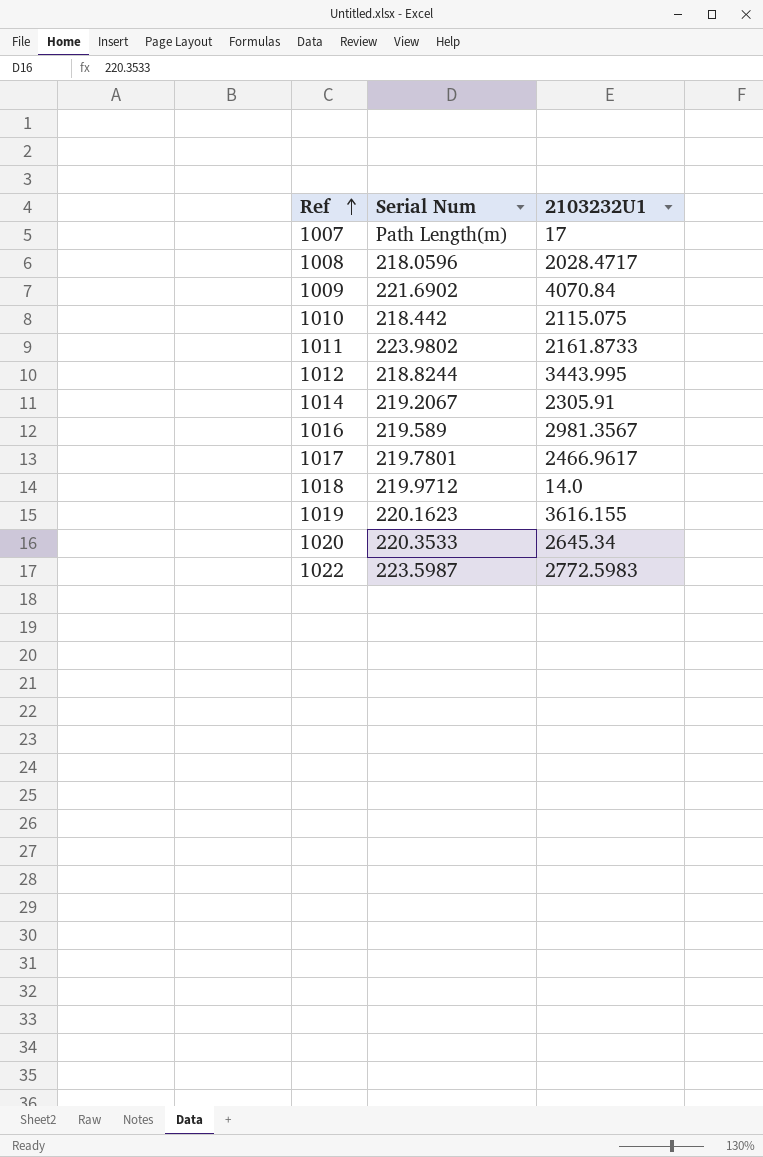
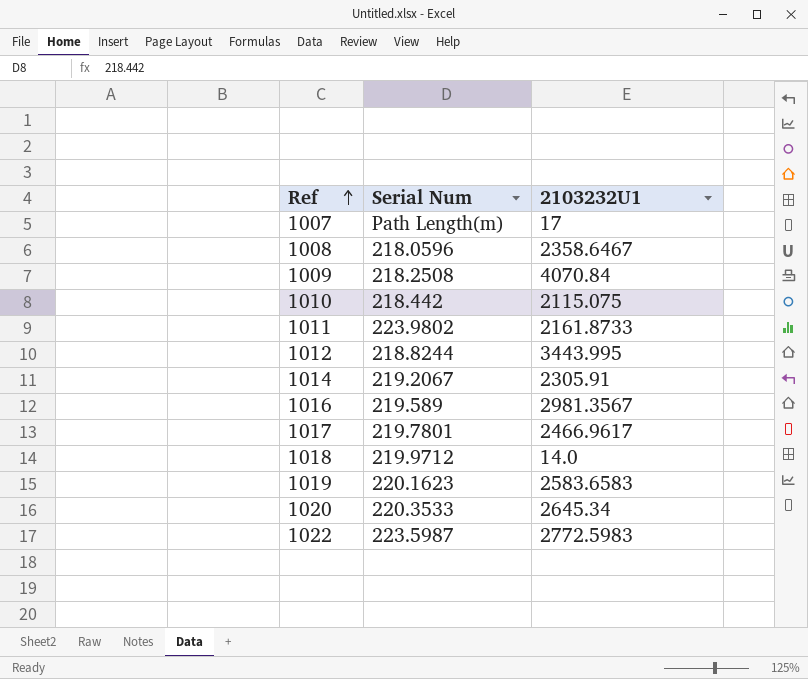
1008 | 2103232U1: 2028.4717 -> 2358.6467
1009 | Serial Num: 221.6902 -> 218.2508
1019 | 2103232U1: 3616.155 -> 2583.6583

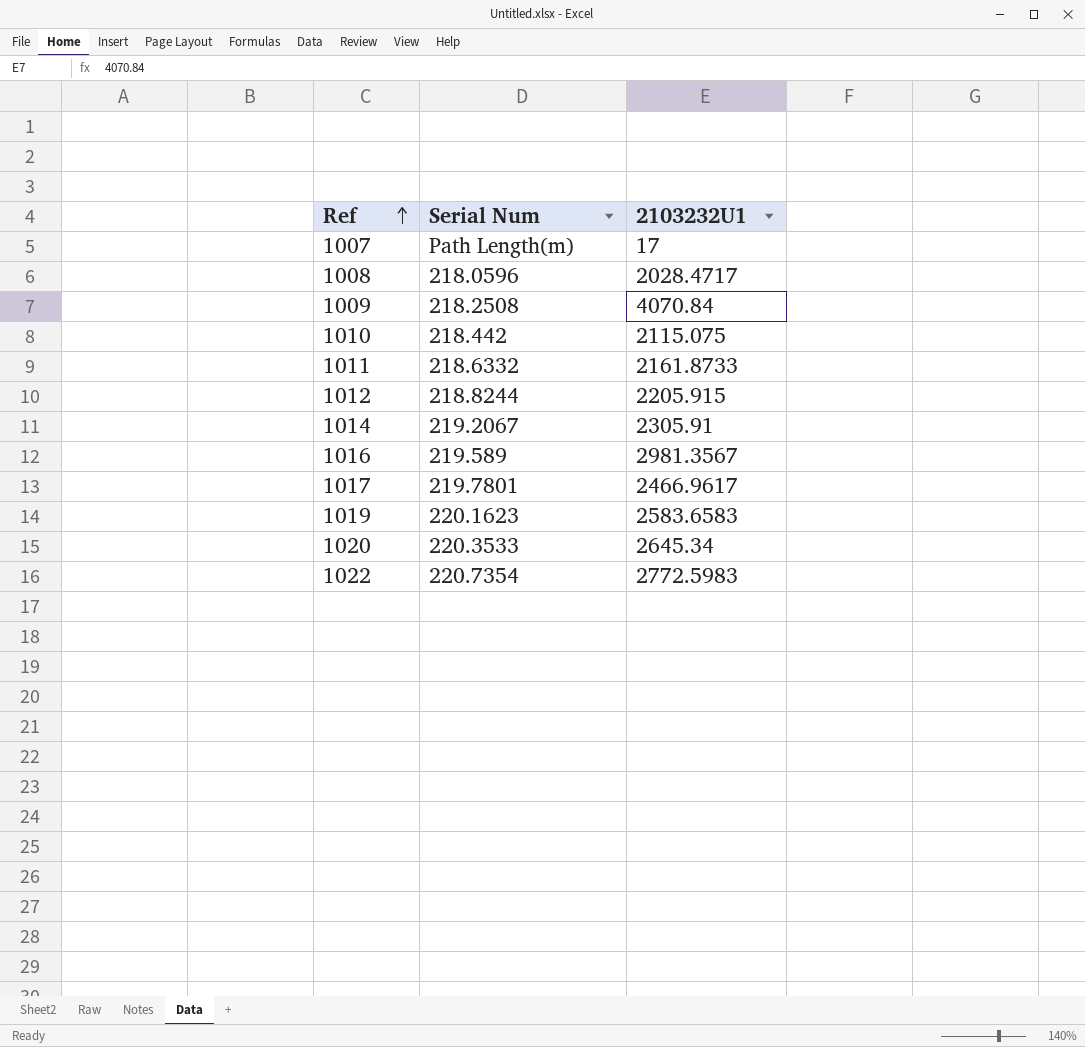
row 1018: 219.9712 | 14.0 -> none
1008 | 2103232U1: 2358.6467 -> 2028.4717
1011 | Serial Num: 223.9802 -> 218.6332
1012 | 2103232U1: 3443.995 -> 2205.915
1022 | Serial Num: 223.5987 -> 220.7354

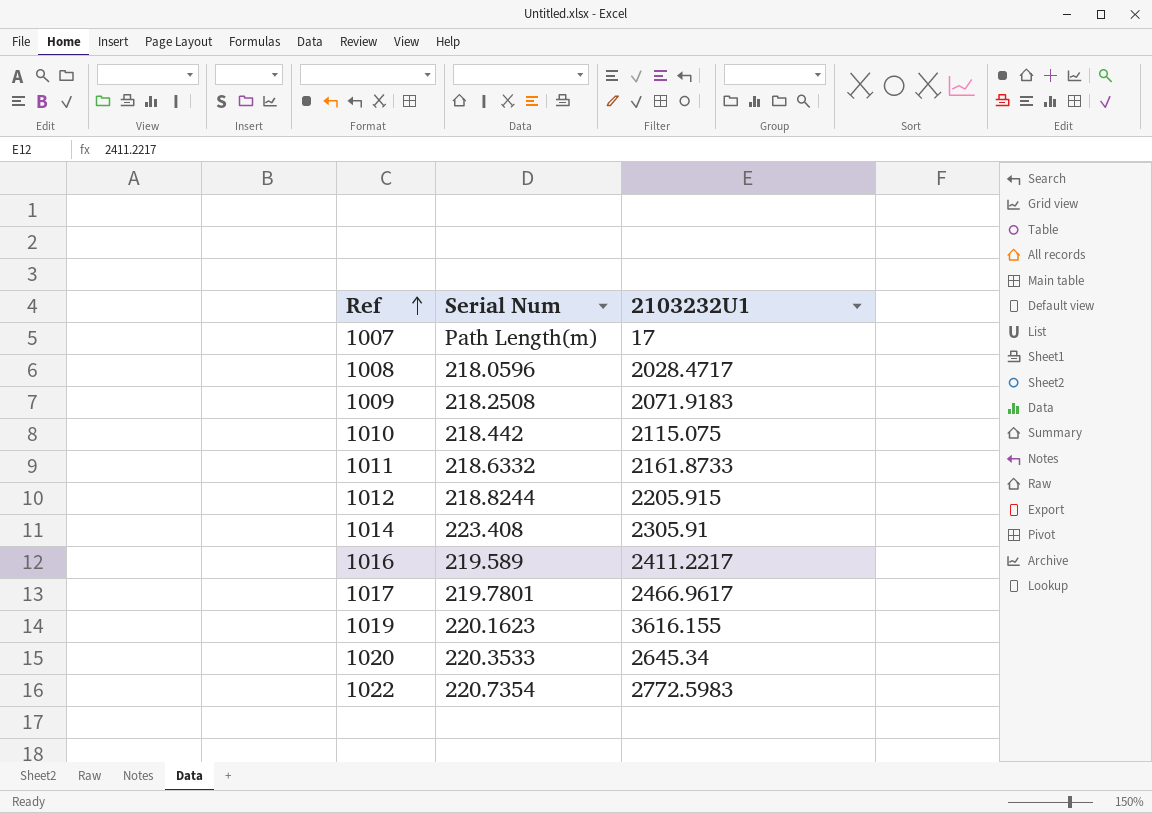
1009 | 2103232U1: 4070.84 -> 2071.9183
1014 | Serial Num: 219.2067 -> 223.408
1016 | 2103232U1: 2981.3567 -> 2411.2217
1019 | 2103232U1: 2583.6583 -> 3616.155

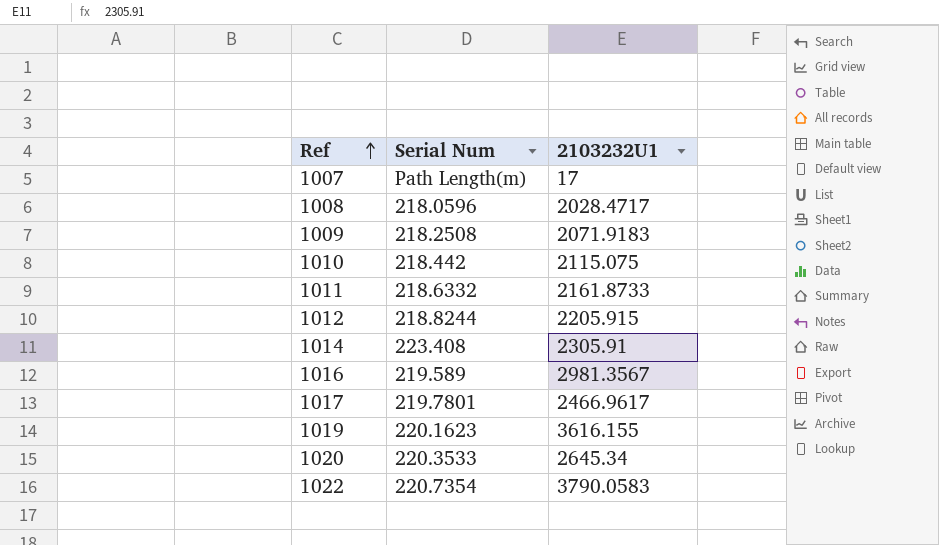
1016 | 2103232U1: 2411.2217 -> 2981.3567
1022 | 2103232U1: 2772.5983 -> 3790.0583

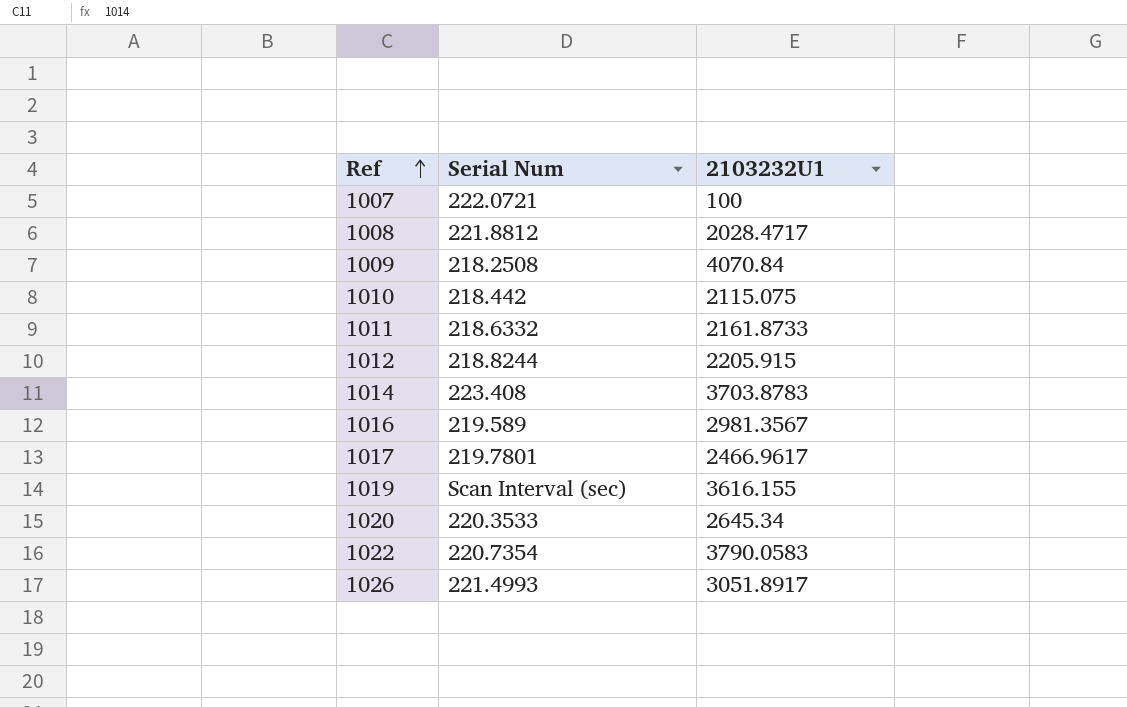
1007 | Serial Num: Path Length(m) -> 222.0721
1007 | 2103232U1: 17 -> 100
1008 | Serial Num: 218.0596 -> 221.8812
1009 | 2103232U1: 2071.9183 -> 4070.84
1014 | 2103232U1: 2305.91 -> 3703.8783
1019 | Serial Num: 220.1623 -> Scan Interval (sec)
row 1026: none -> 221.4993 | 3051.8917

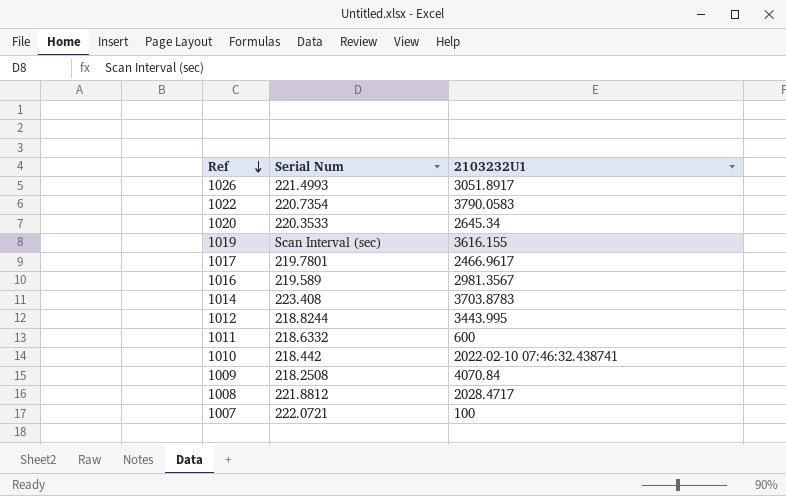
row order: Ref ascending -> Ref descending
1012 | 2103232U1: 2205.915 -> 3443.995
1011 | 2103232U1: 2161.8733 -> 600
1010 | 2103232U1: 2115.075 -> 2022-02-10 07:46:32.438741

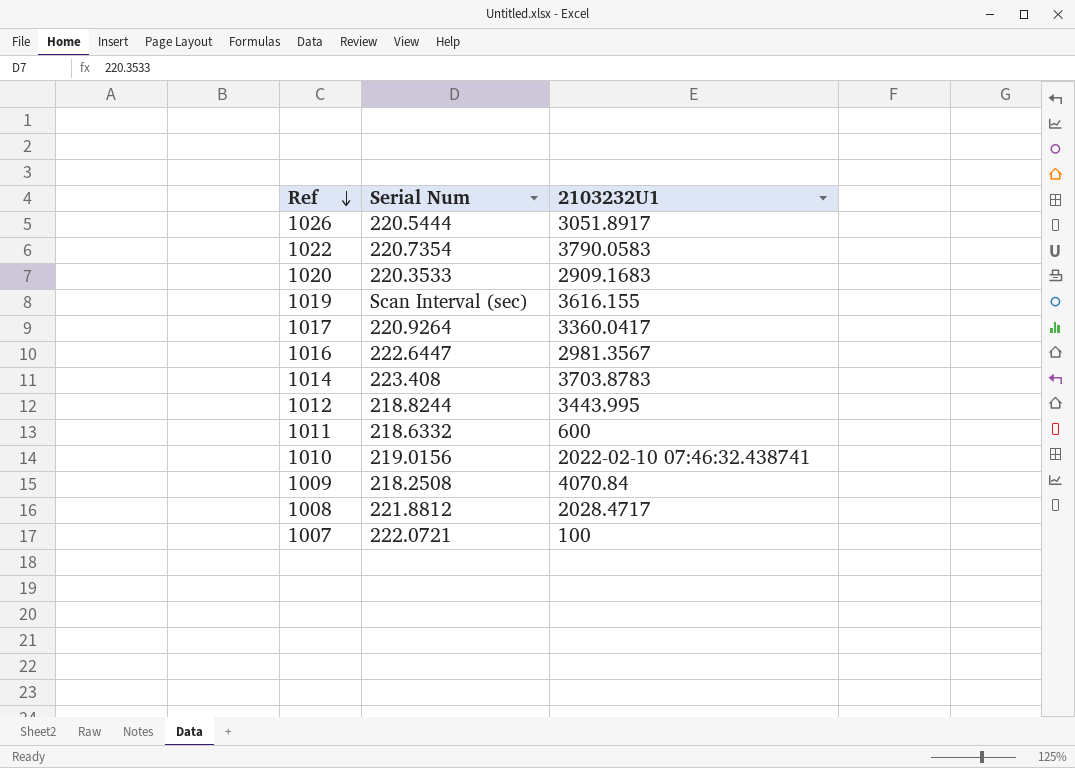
1026 | Serial Num: 221.4993 -> 220.5444
1020 | 2103232U1: 2645.34 -> 2909.1683
1017 | Serial Num: 219.7801 -> 220.9264
1017 | 2103232U1: 2466.9617 -> 3360.0417
1016 | Serial Num: 219.589 -> 222.6447
1010 | Serial Num: 218.442 -> 219.0156

